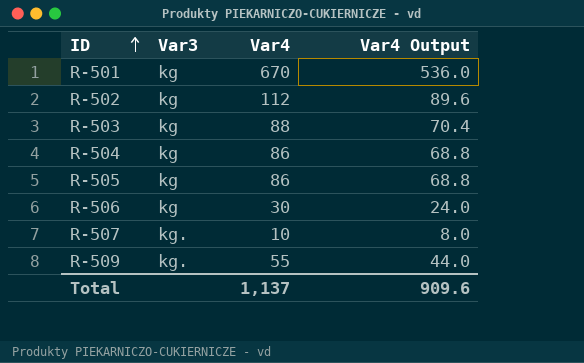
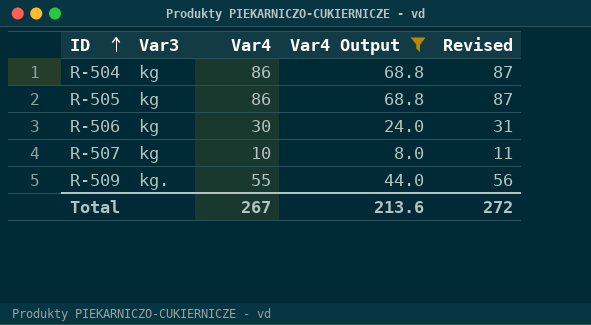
filter: none -> Var4 Output <= 68.8
column Revised | formula: none -> [Var4] + 1
R-507 | Var3: kg. -> kg
Total | Var4: 1,137 -> 267
Total | Var4 Output: 909.6 -> 213.6

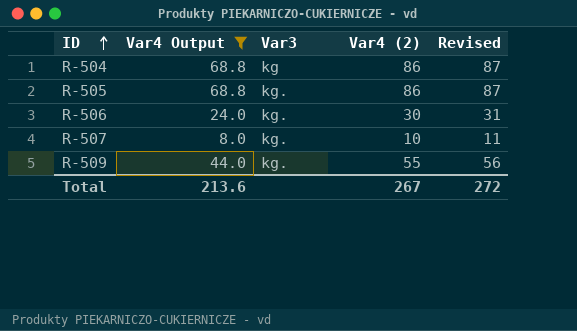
column Var4 Output | position: 4 -> 2
column name: Var4 -> Var4 (2)
R-505 | Var3: kg -> kg.
R-506 | Var3: kg -> kg.
R-507 | Var3: kg -> kg.

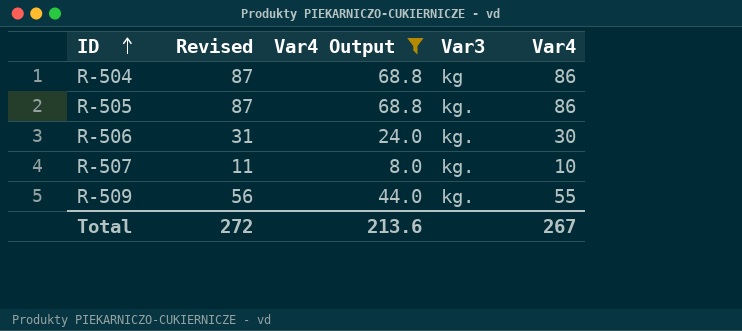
column Revised | position: 5 -> 2
column name: Var4 (2) -> Var4

